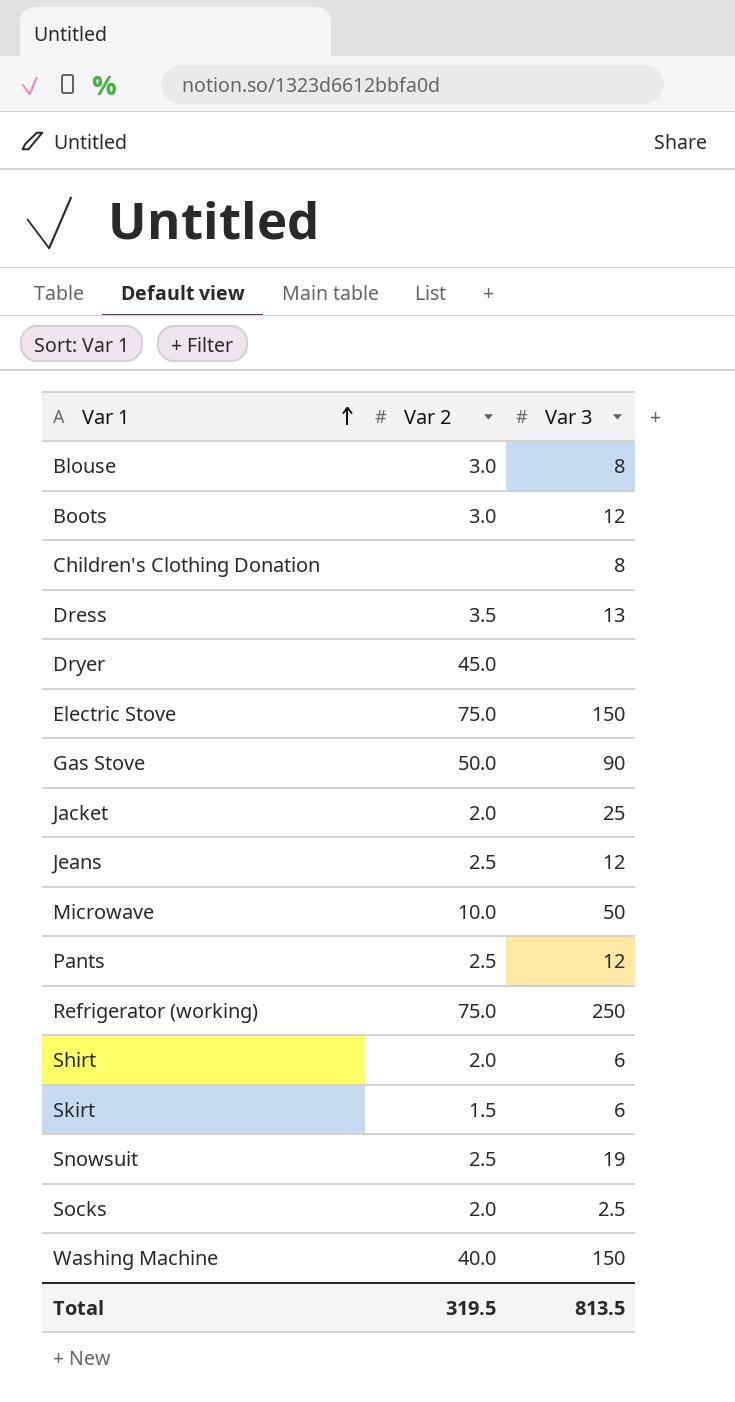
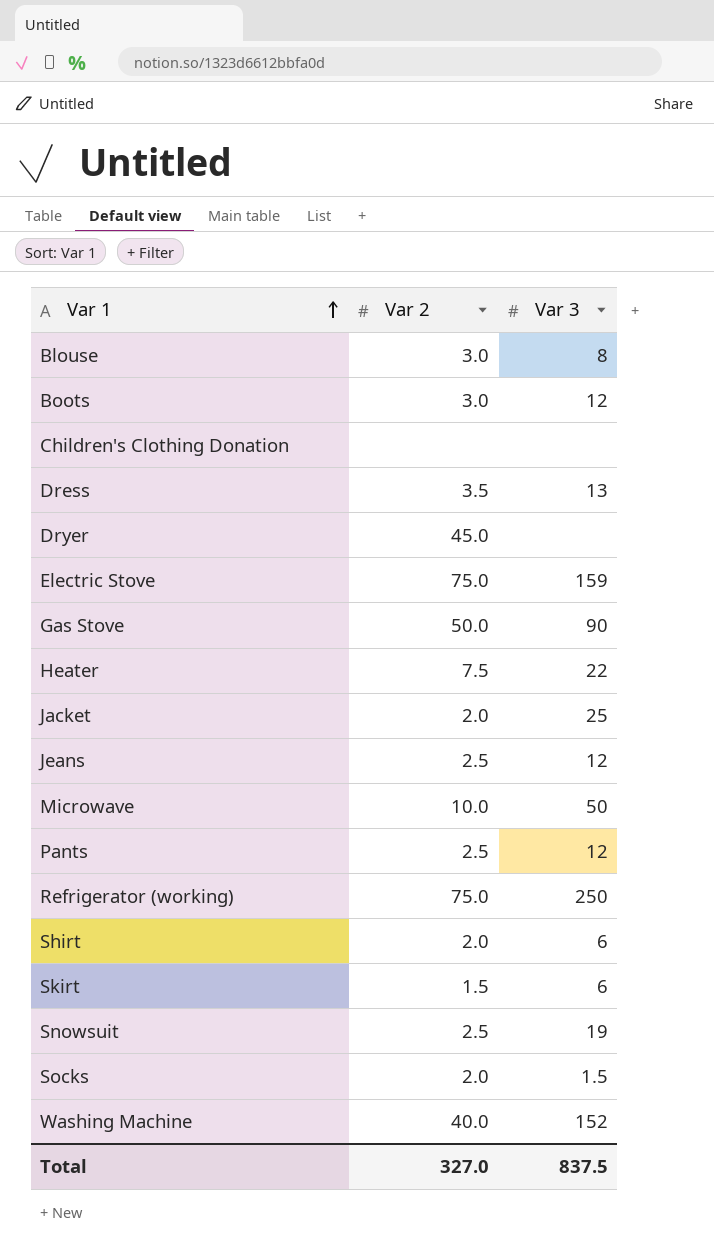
Children's Clothing Donation | Var 3: 8 -> none
Electric Stove | Var 3: 150 -> 159
row Heater: none -> 7.5 | 22
Socks | Var 3: 2.5 -> 1.5
Washing Machine | Var 3: 150 -> 152
Total | Var 2: 319.5 -> 327.0
Total | Var 3: 813.5 -> 837.5

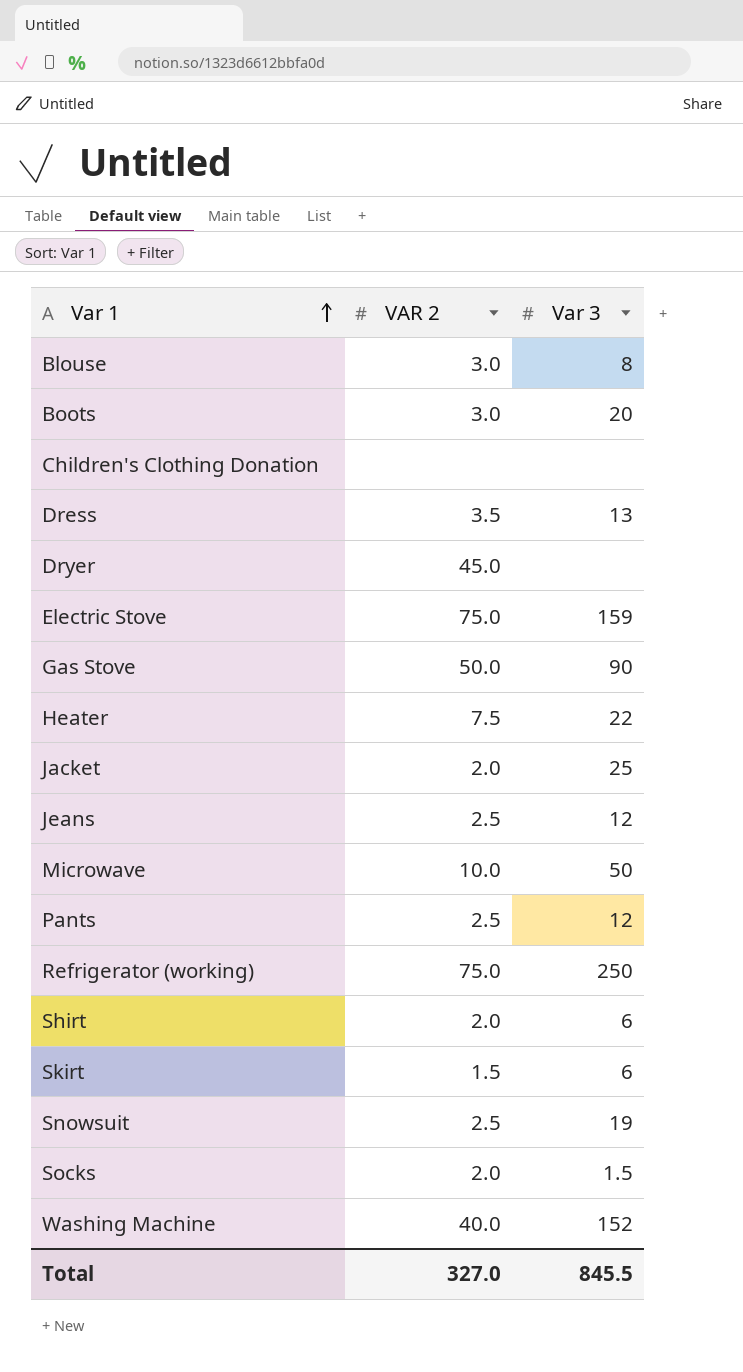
column name: Var 2 -> VAR 2
Boots | Var 3: 12 -> 20
Total | Var 3: 837.5 -> 845.5

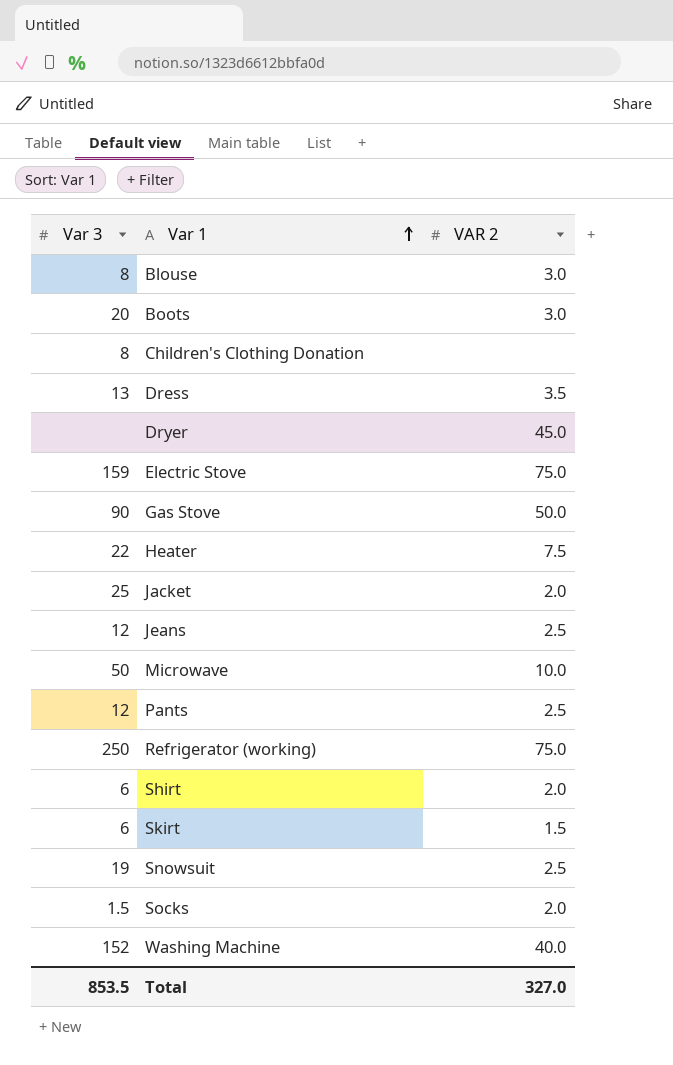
column Var 3 | position: 3 -> 1
Children's Clothing Donation | Var 3: none -> 8
Total | Var 3: 845.5 -> 853.5

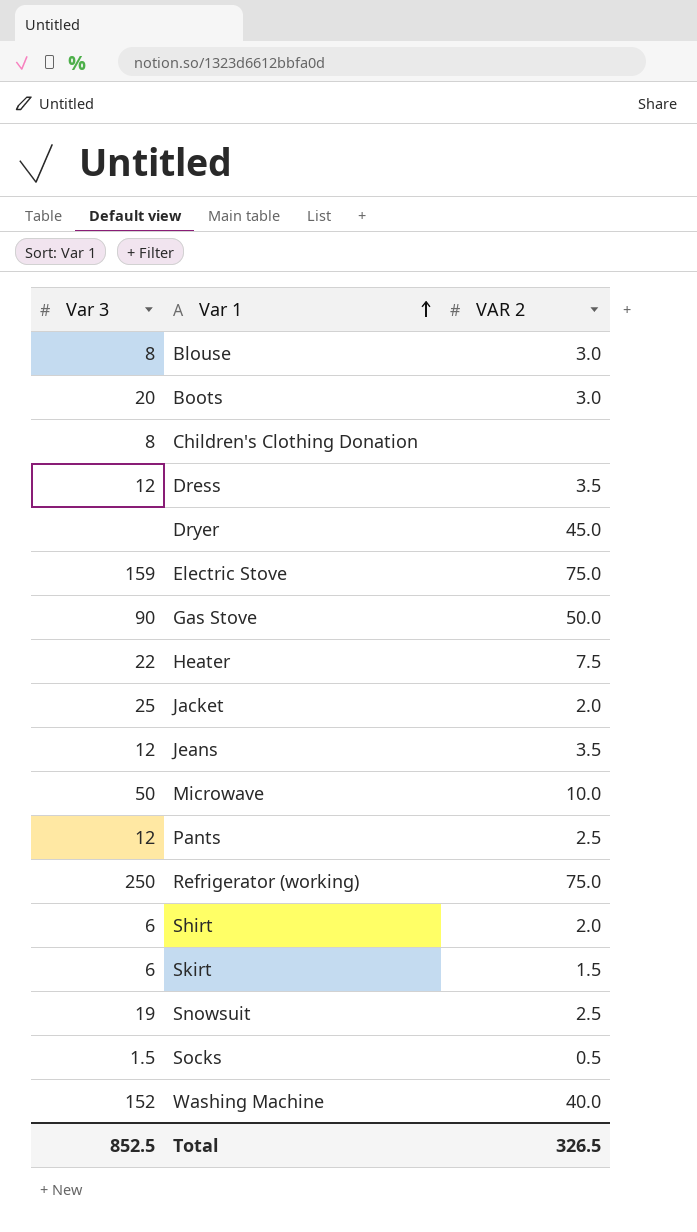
Dress | Var 3: 13 -> 12
Jeans | VAR 2: 2.5 -> 3.5
Socks | VAR 2: 2.0 -> 0.5
Total | Var 3: 853.5 -> 852.5
Total | VAR 2: 327.0 -> 326.5

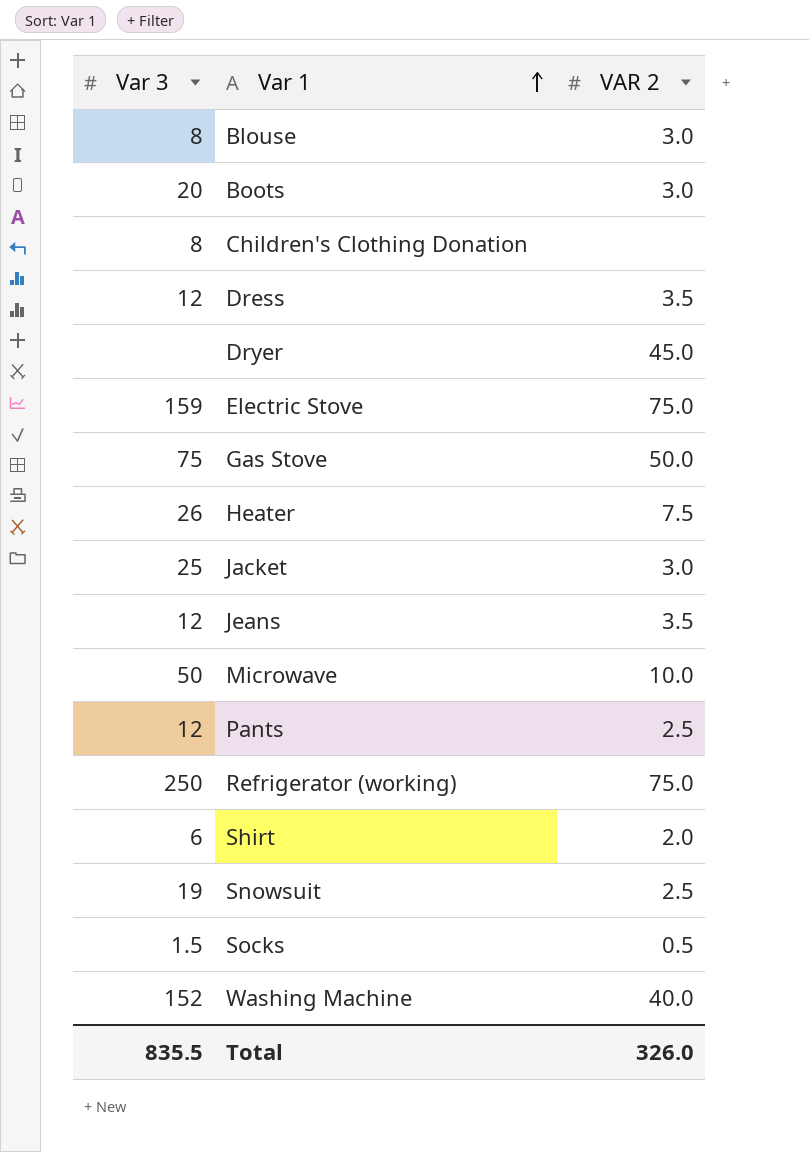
row Skirt: 6 | 1.5 -> none
Gas Stove | Var 3: 90 -> 75
Heater | Var 3: 22 -> 26
Jacket | VAR 2: 2.0 -> 3.0
Total | Var 3: 852.5 -> 835.5
Total | VAR 2: 326.5 -> 326.0

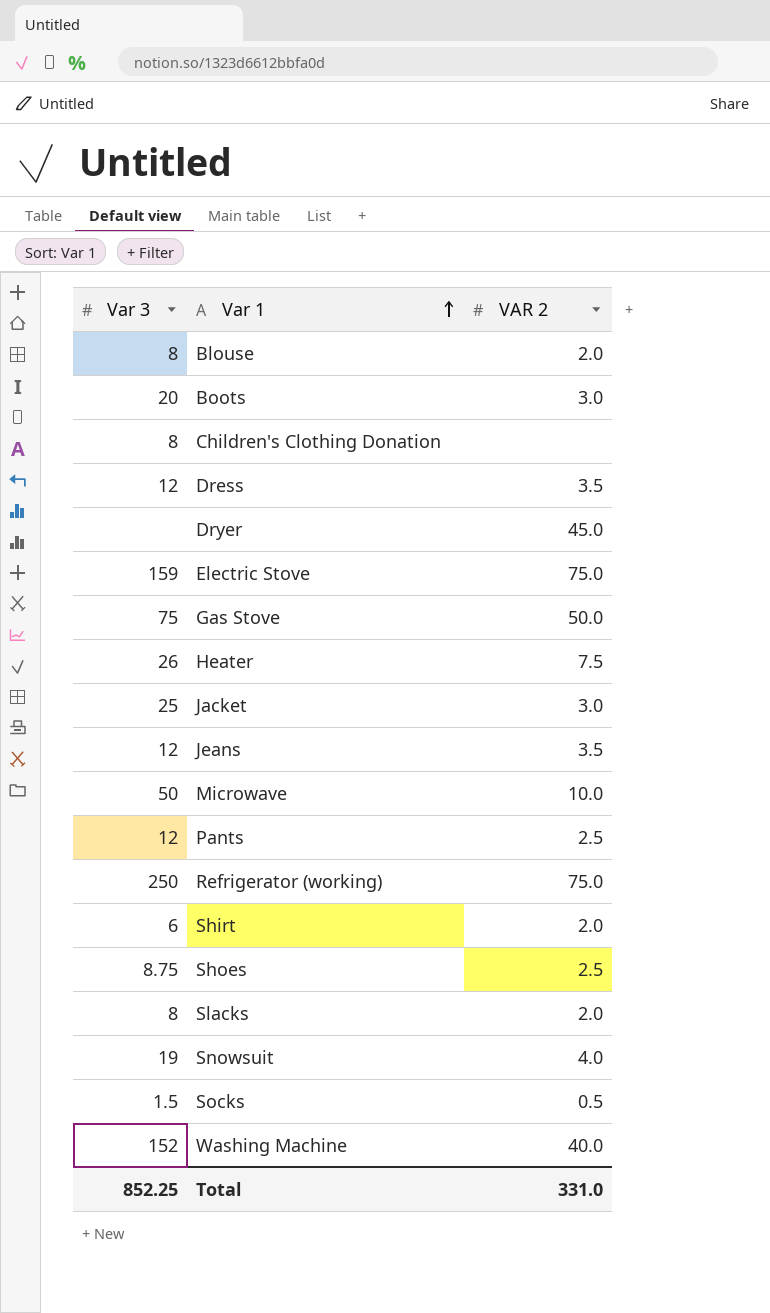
Blouse | VAR 2: 3.0 -> 2.0
row Shoes: none -> 8.75 | 2.5
row Slacks: none -> 8 | 2.0
Snowsuit | VAR 2: 2.5 -> 4.0
Total | Var 3: 835.5 -> 852.25
Total | VAR 2: 326.0 -> 331.0

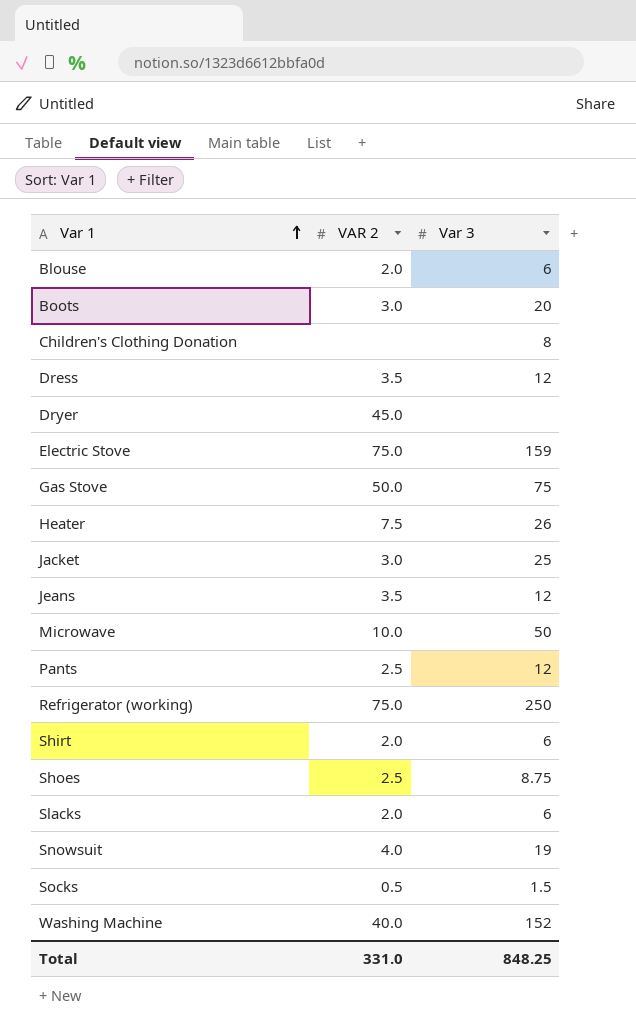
column Var 3 | position: 1 -> 3
Blouse | Var 3: 8 -> 6
Slacks | Var 3: 8 -> 6
Total | Var 3: 852.25 -> 848.25

